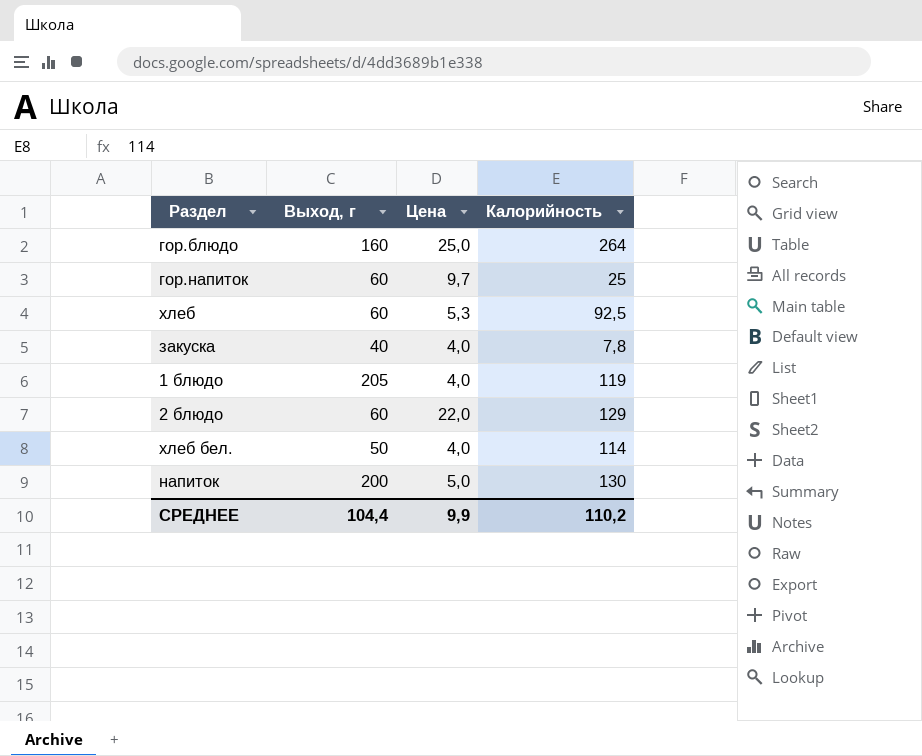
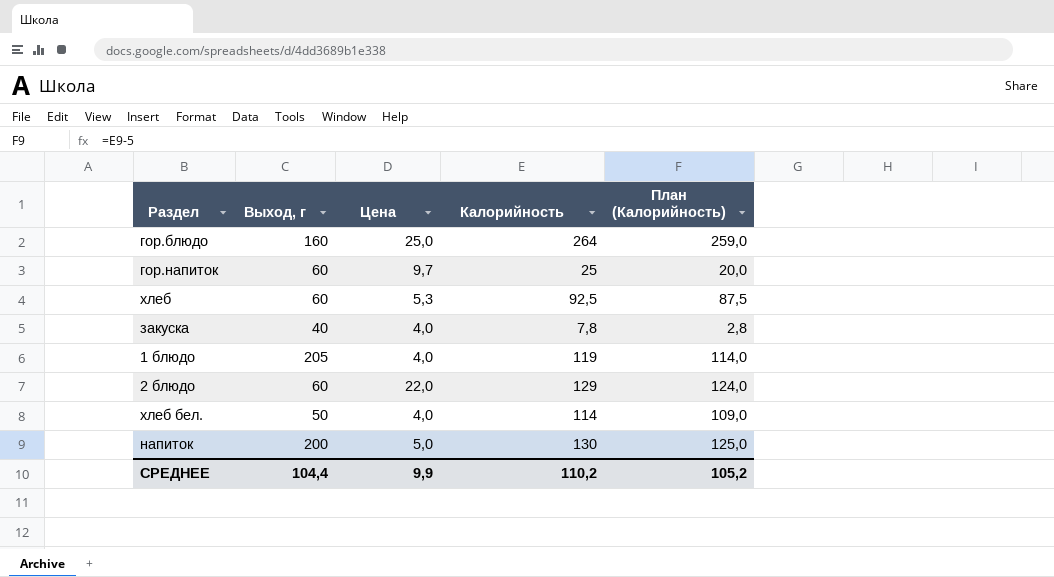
column План (Калорийность) | formula: none -> [Калорийность] - 5

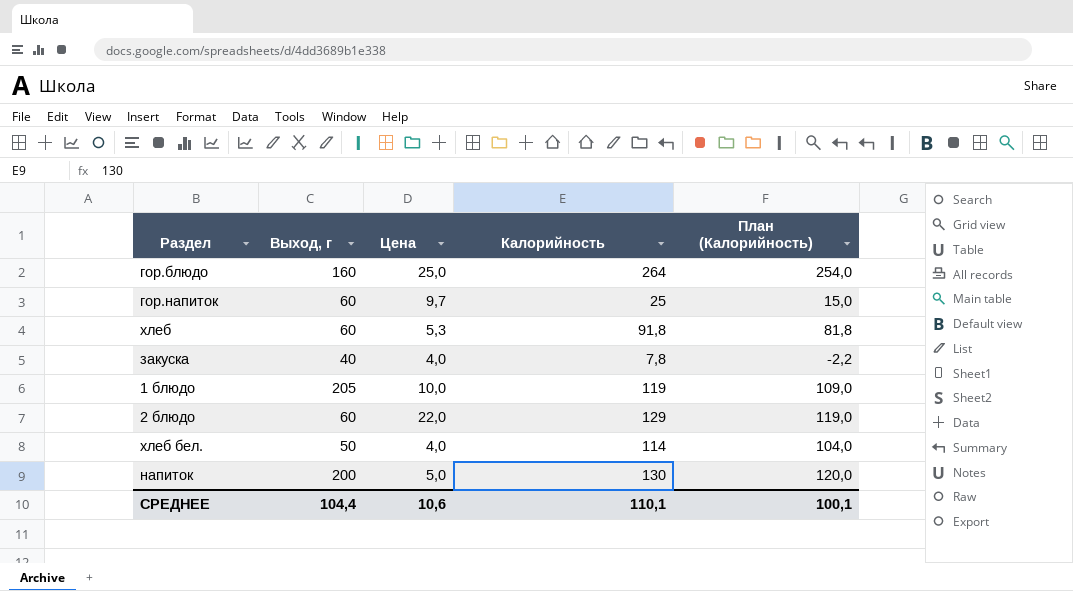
column План (Калорийность) | formula: [Калорийность] - 5 -> [Калорийность] - 10
хлеб | Калорийность: 92,5 -> 91,8
1 блюдо | Цена: 4,0 -> 10,0
СРЕДНЕЕ | Цена: 9,9 -> 10,6
СРЕДНЕЕ | Калорийность: 110,2 -> 110,1
СРЕДНЕЕ | План (Калорийность): 105,2 -> 100,1

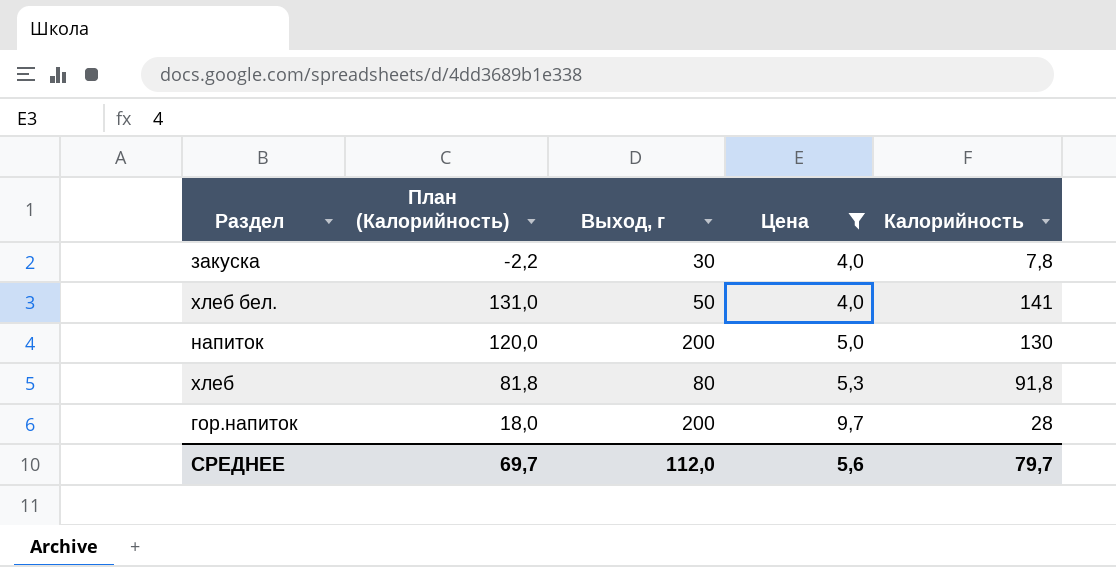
filter: none -> Цена <= 9,7
row order: none -> Цена ascending
column План (Калорийность) | position: 5 -> 2
закуска | Выход, г: 40 -> 30
хлеб бел. | План (Калорийность): 104,0 -> 131,0
хлеб бел. | Калорийность: 114 -> 141
хлеб | Выход, г: 60 -> 80
гор.напиток | План (Калорийность): 15,0 -> 18,0
гор.напиток | Выход, г: 60 -> 200
гор.напиток | Калорийность: 25 -> 28
СРЕДНЕЕ | План (Калорийность): 100,1 -> 69,7
СРЕДНЕЕ | Выход, г: 104,4 -> 112,0
СРЕДНЕЕ | Цена: 10,6 -> 5,6
СРЕДНЕЕ | Калорийность: 110,1 -> 79,7

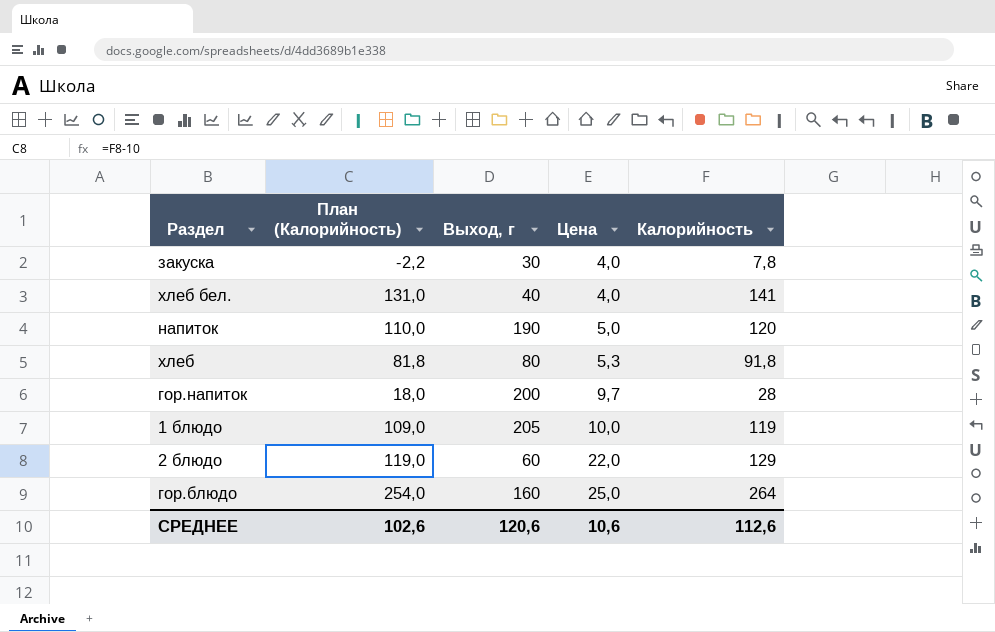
filter: Цена <= 9,7 -> none
хлеб бел. | Выход, г: 50 -> 40
напиток | План (Калорийность): 120,0 -> 110,0
напиток | Выход, г: 200 -> 190
напиток | Калорийность: 130 -> 120
СРЕДНЕЕ | План (Калорийность): 69,7 -> 102,6
СРЕДНЕЕ | Выход, г: 112,0 -> 120,6
СРЕДНЕЕ | Цена: 5,6 -> 10,6
СРЕДНЕЕ | Калорийность: 79,7 -> 112,6

